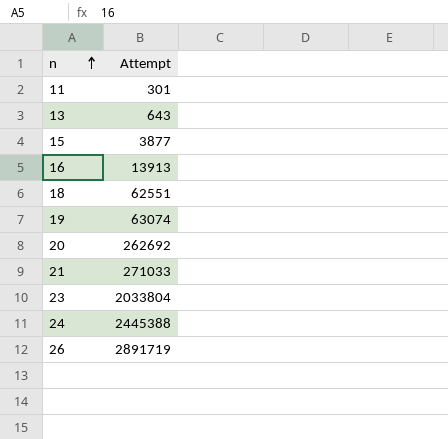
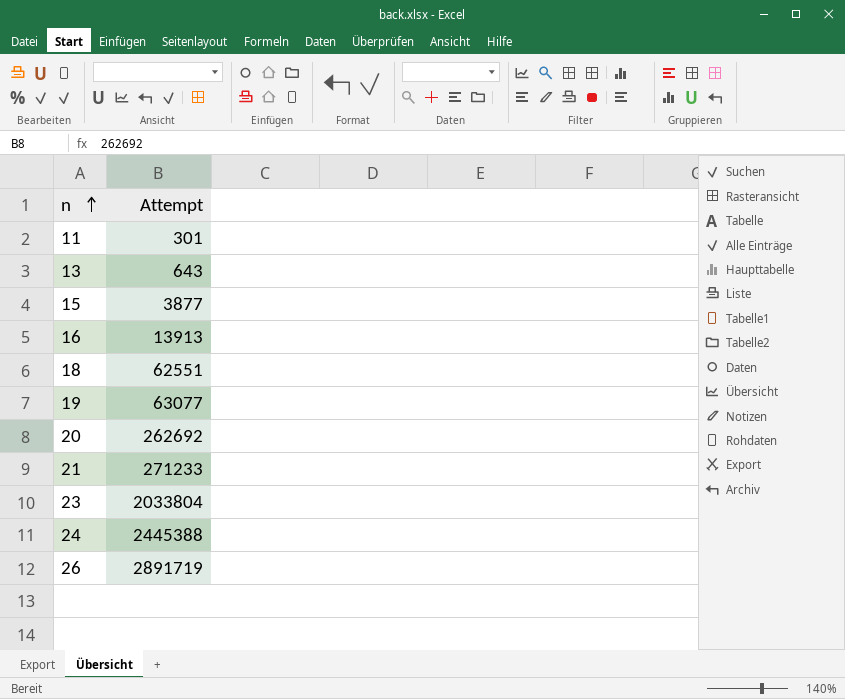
19 | Attempt: 63074 -> 63077
21 | Attempt: 271033 -> 271233

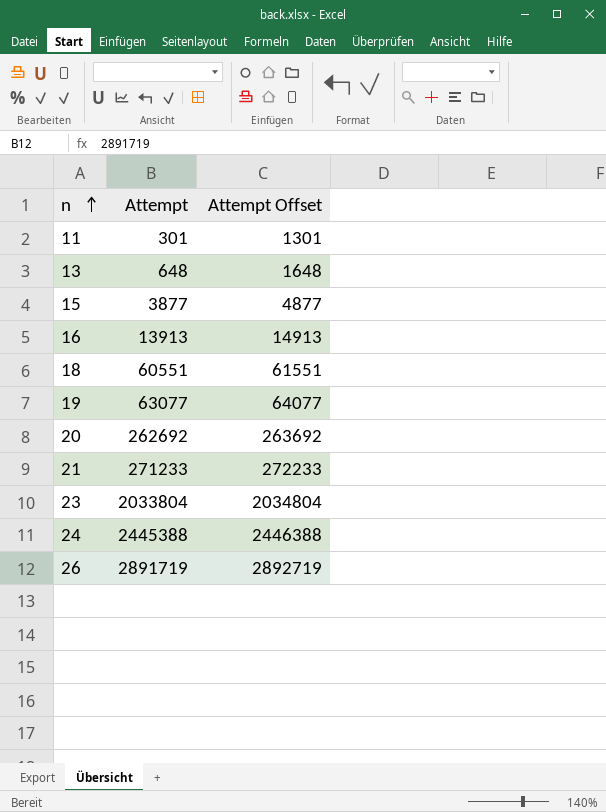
column Attempt Offset | formula: none -> [Attempt] + 1000
13 | Attempt: 643 -> 648
18 | Attempt: 62551 -> 60551

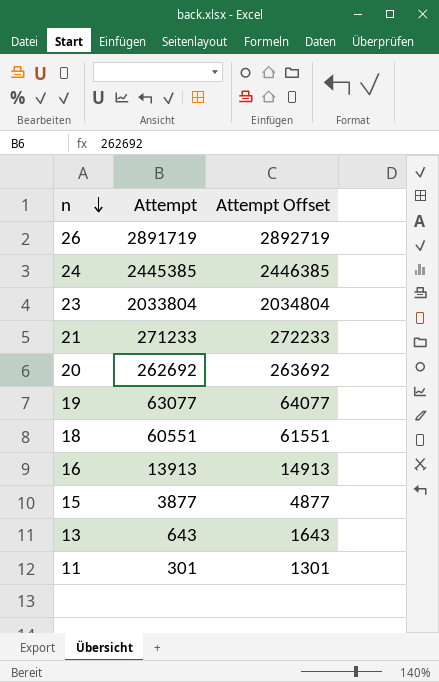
row order: n ascending -> n descending
24 | Attempt: 2445388 -> 2445385
24 | Attempt Offset: 2446388 -> 2446385
13 | Attempt: 648 -> 643
13 | Attempt Offset: 1648 -> 1643

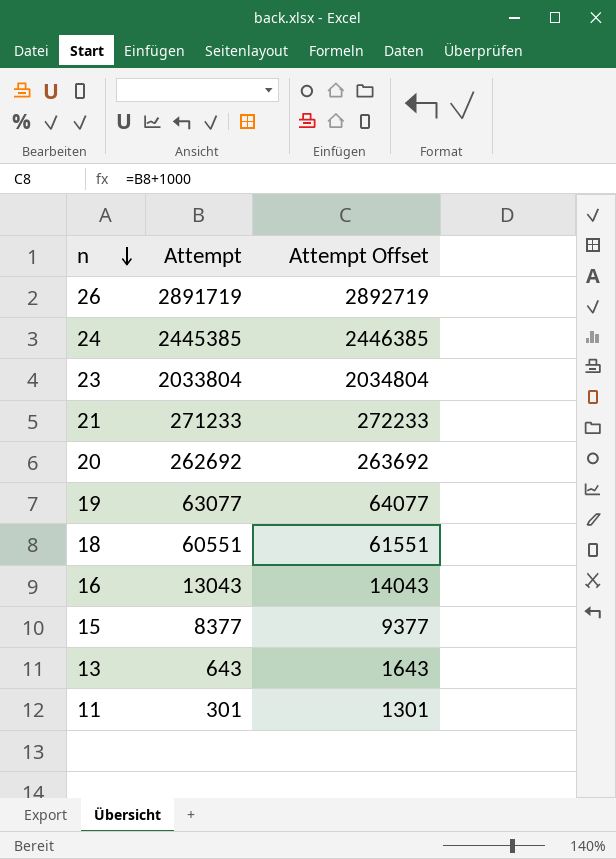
16 | Attempt: 13913 -> 13043
16 | Attempt Offset: 14913 -> 14043
15 | Attempt: 3877 -> 8377
15 | Attempt Offset: 4877 -> 9377

